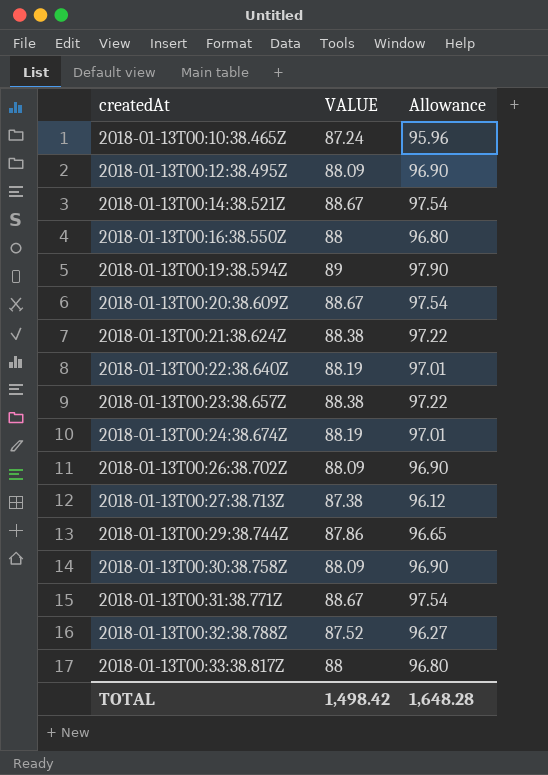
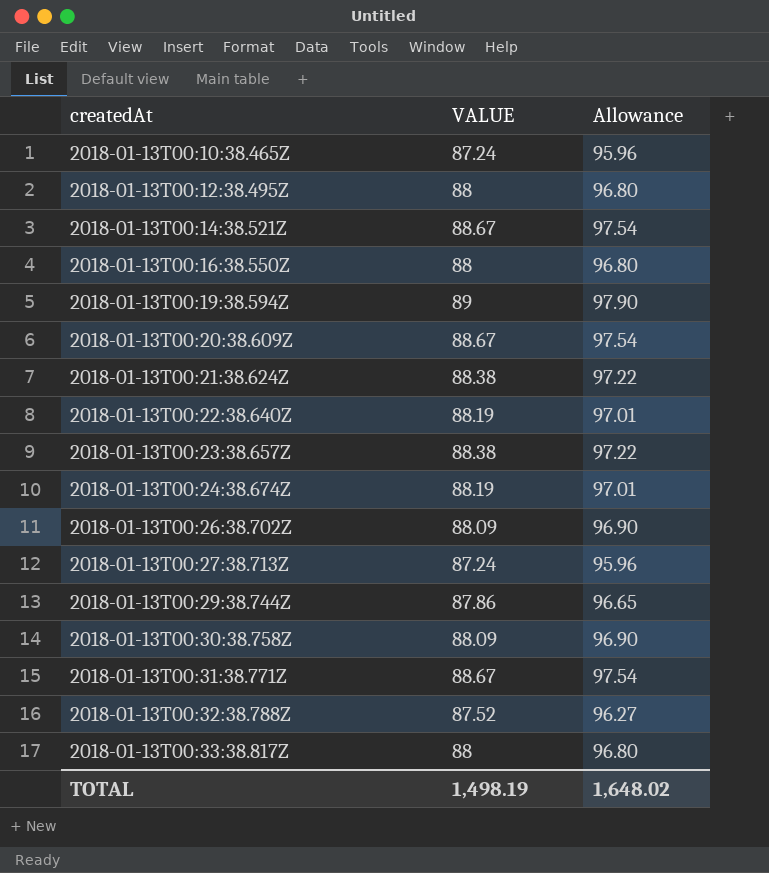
2018-01-13T00:12:38.495Z | VALUE: 88.09 -> 88
2018-01-13T00:12:38.495Z | Allowance: 96.90 -> 96.80
2018-01-13T00:27:38.713Z | VALUE: 87.38 -> 87.24
2018-01-13T00:27:38.713Z | Allowance: 96.12 -> 95.96
TOTAL | VALUE: 1,498.42 -> 1,498.19
TOTAL | Allowance: 1,648.28 -> 1,648.02

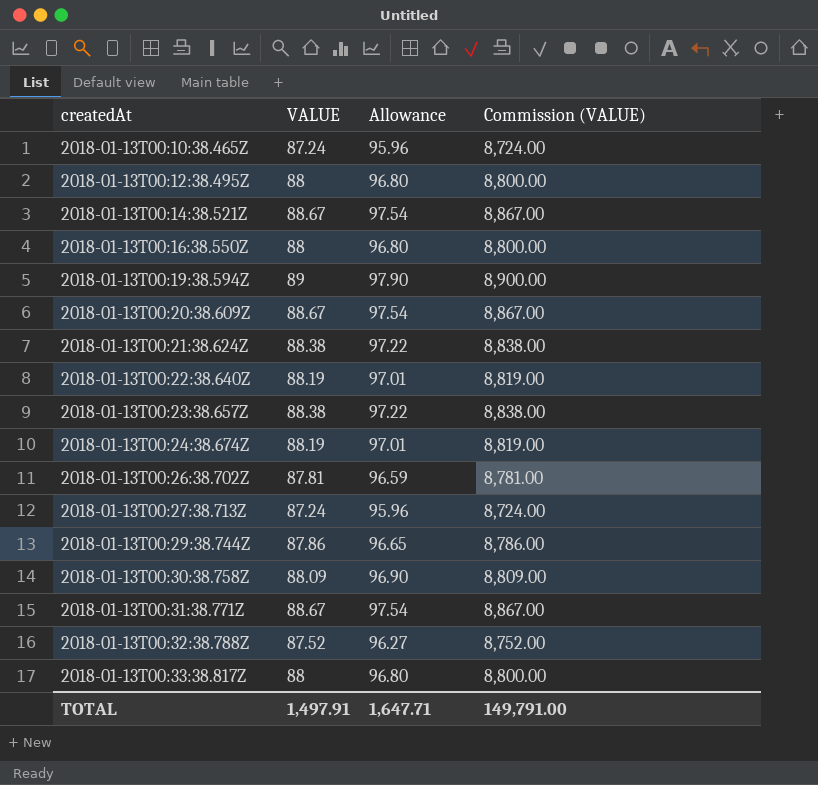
column Commission (VALUE) | formula: none -> [VALUE] * 100
2018-01-13T00:26:38.702Z | VALUE: 88.09 -> 87.81
2018-01-13T00:26:38.702Z | Allowance: 96.90 -> 96.59
TOTAL | VALUE: 1,498.19 -> 1,497.91
TOTAL | Allowance: 1,648.02 -> 1,647.71

